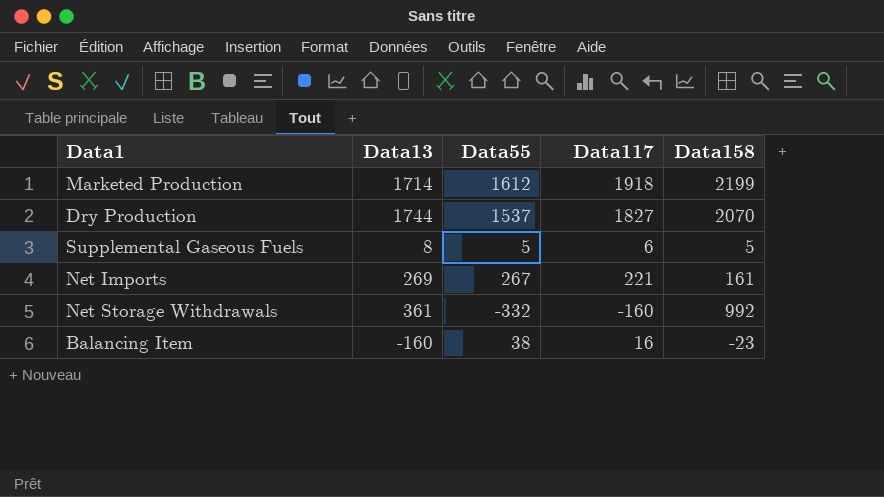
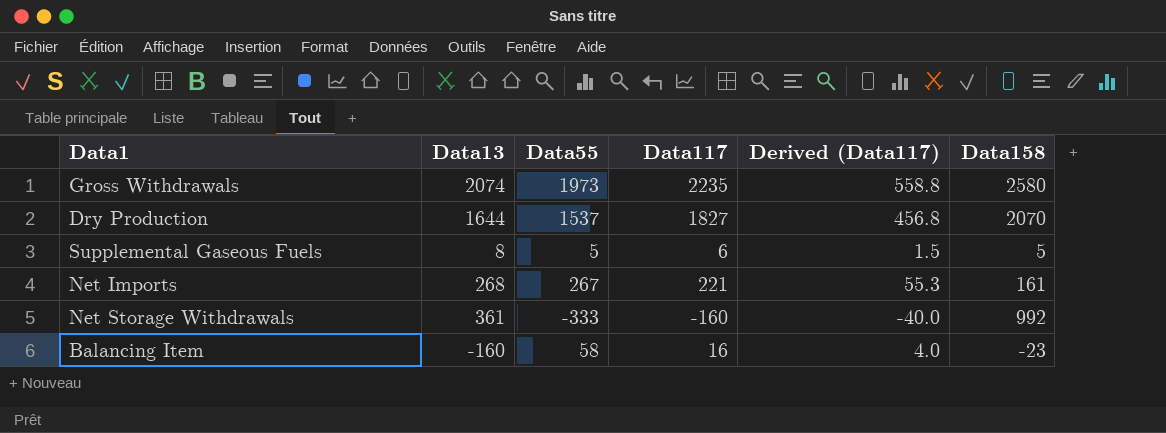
column Derived (Data117) | formula: none -> [Data117] * 0.25
row Marketed Production: 1714 | 1612 | 1918 | 2199 -> none
row Gross Withdrawals: none -> 2074 | 1973 | 2235 | 558.8 | 2580
Dry Production | Data13: 1744 -> 1644
Net Imports | Data13: 269 -> 268
Net Storage Withdrawals | Data55: -332 -> -333
Balancing Item | Data55: 38 -> 58

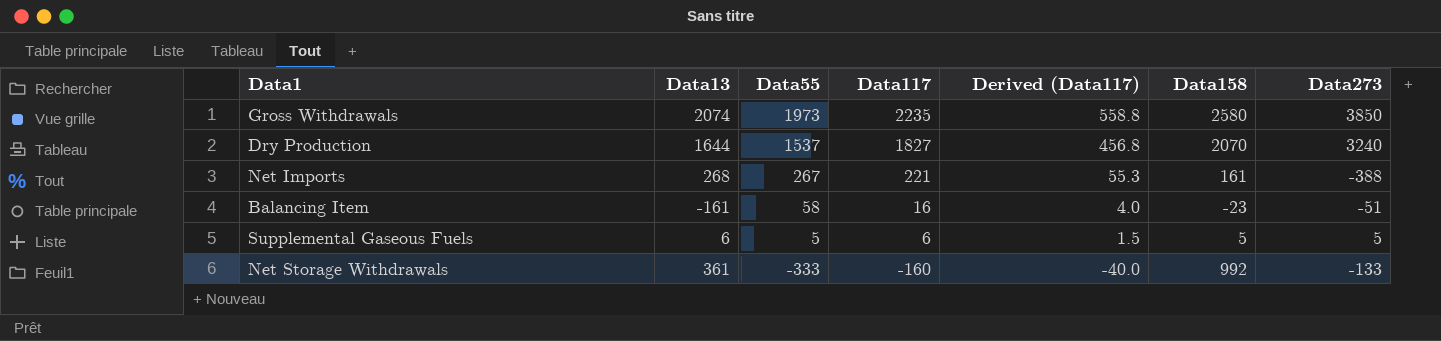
row order: none -> Data55 descending
column Data273 | position: none -> 7
Balancing Item | Data13: -160 -> -161
Supplemental Gaseous Fuels | Data13: 8 -> 6

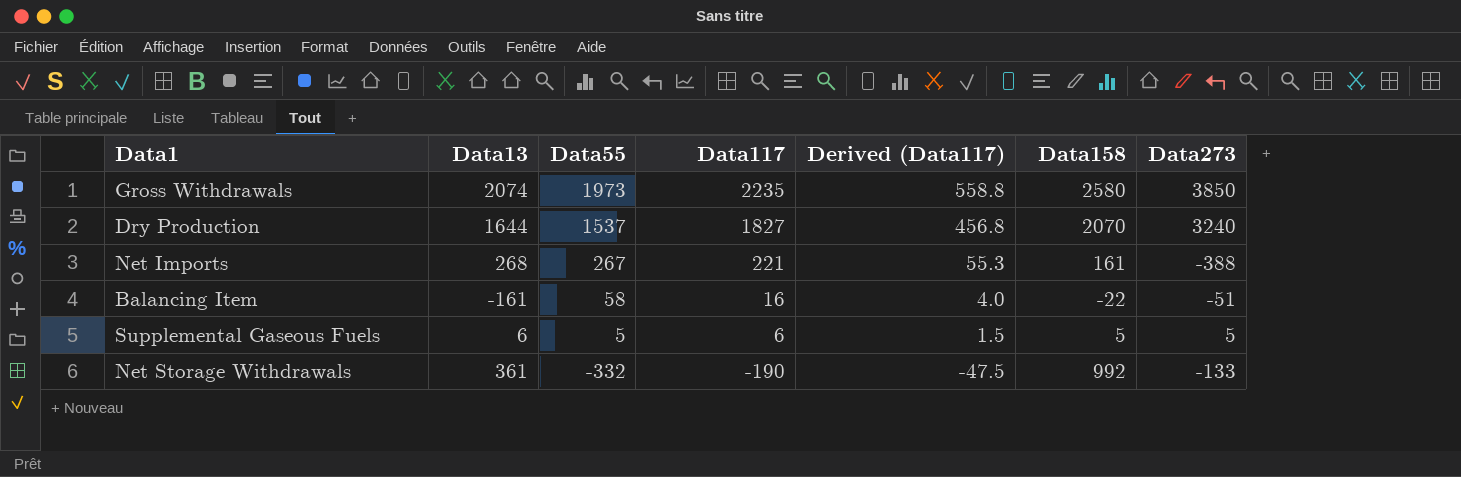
Balancing Item | Data158: -23 -> -22
Net Storage Withdrawals | Data55: -333 -> -332
Net Storage Withdrawals | Data117: -160 -> -190
Net Storage Withdrawals | Derived (Data117): -40.0 -> -47.5

